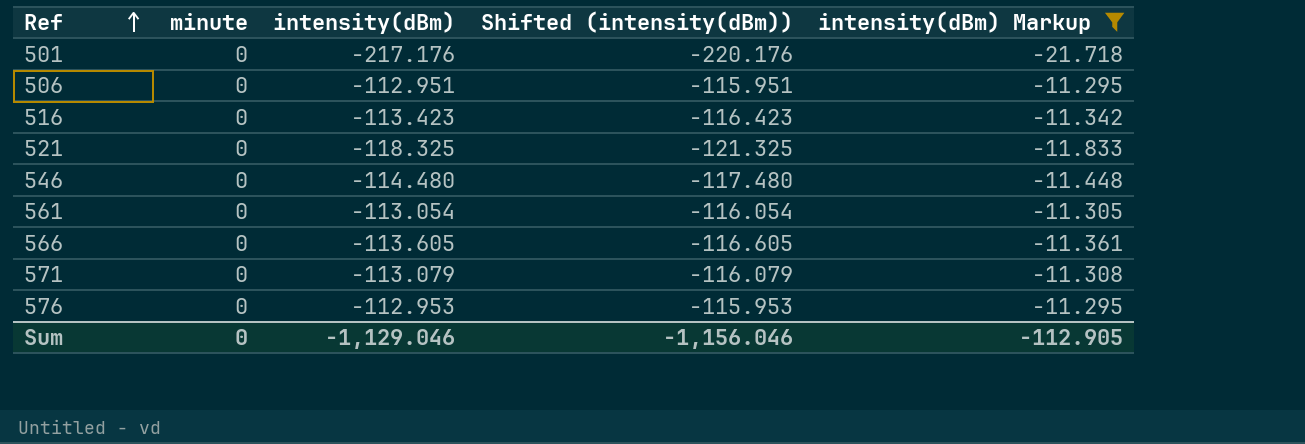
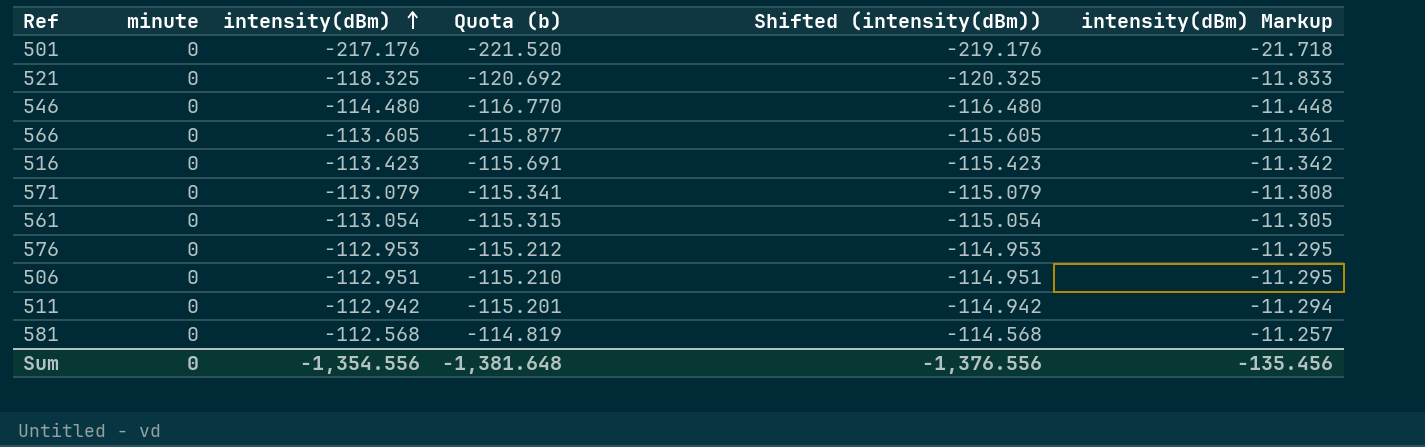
filter: intensity(dBm) Markup <= -11.295 -> none
row order: Ref ascending -> intensity(dBm) ascending
column Quota (b) | formula: none -> [intensity(dBm)] * 1.02
column Shifted (intensity(dBm)) | formula: [intensity(dBm)] - 3 -> [intensity(dBm)] - 2
Sum | intensity(dBm): -1,129.046 -> -1,354.556
Sum | Shifted (intensity(dBm)): -1,156.046 -> -1,376.556
Sum | intensity(dBm) Markup: -112.905 -> -135.456

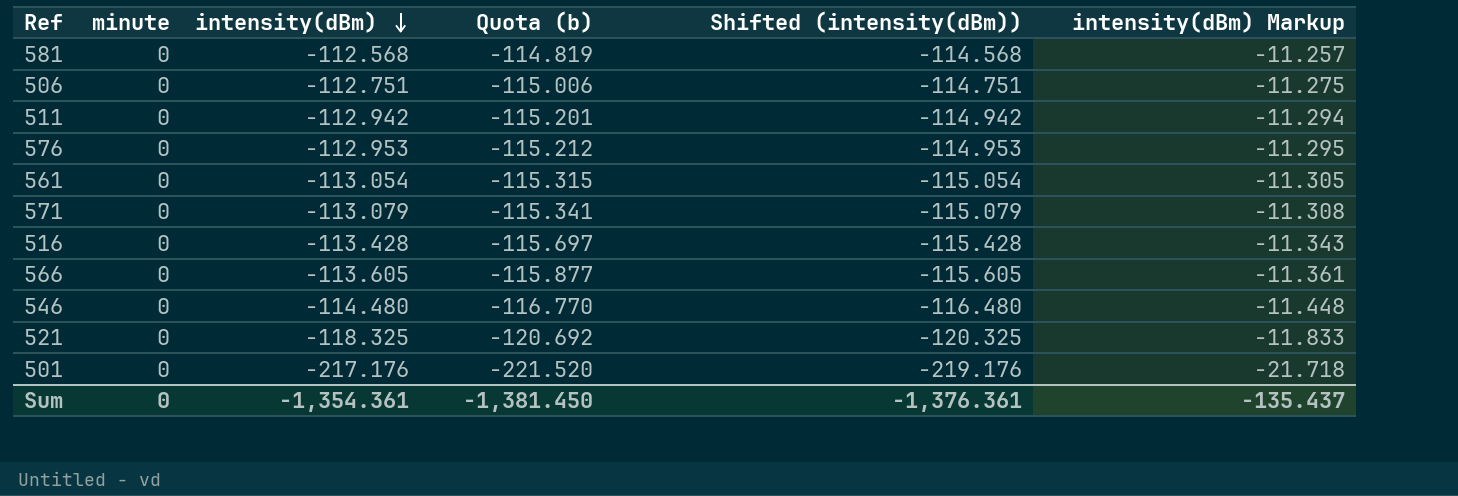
row order: intensity(dBm) ascending -> intensity(dBm) descending
506 | intensity(dBm): -112.951 -> -112.751
506 | Quota (b): -115.210 -> -115.006
506 | Shifted (intensity(dBm)): -114.951 -> -114.751
506 | intensity(dBm) Markup: -11.295 -> -11.275
516 | intensity(dBm): -113.423 -> -113.428
516 | Quota (b): -115.691 -> -115.697
516 | Shifted (intensity(dBm)): -115.423 -> -115.428
516 | intensity(dBm) Markup: -11.342 -> -11.343
Sum | intensity(dBm): -1,354.556 -> -1,354.361
Sum | Quota (b): -1,381.648 -> -1,381.450
Sum | Shifted (intensity(dBm)): -1,376.556 -> -1,376.361
Sum | intensity(dBm) Markup: -135.456 -> -135.437

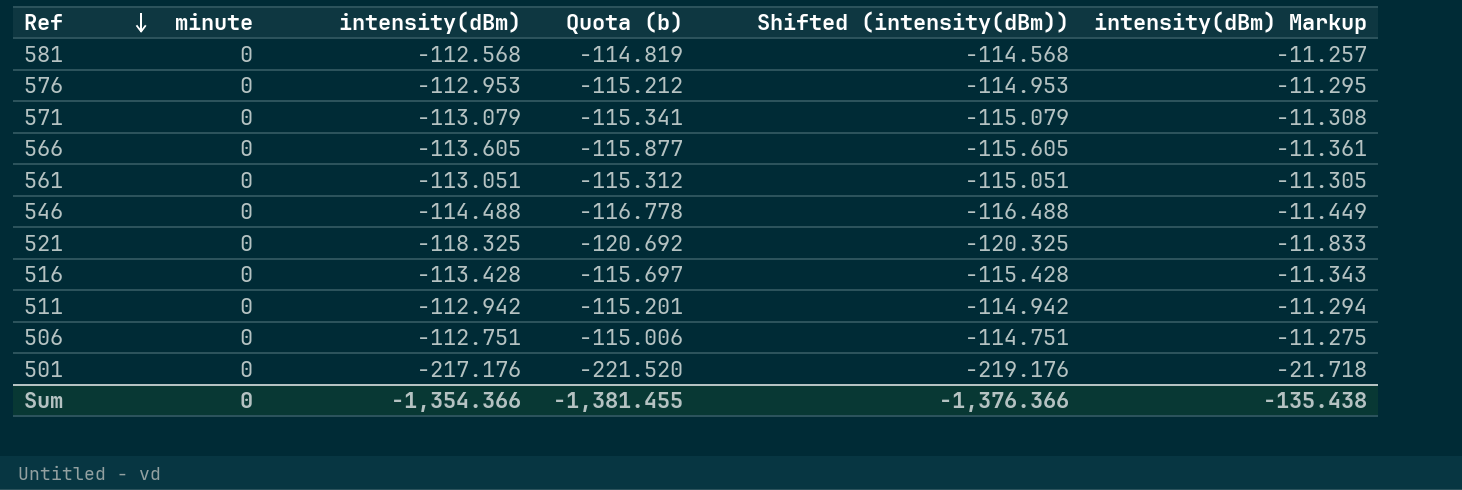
row order: intensity(dBm) descending -> Ref descending
561 | intensity(dBm): -113.054 -> -113.051
561 | Quota (b): -115.315 -> -115.312
561 | Shifted (intensity(dBm)): -115.054 -> -115.051
546 | intensity(dBm): -114.480 -> -114.488
546 | Quota (b): -116.770 -> -116.778
546 | Shifted (intensity(dBm)): -116.480 -> -116.488
546 | intensity(dBm) Markup: -11.448 -> -11.449
Sum | intensity(dBm): -1,354.361 -> -1,354.366
Sum | Quota (b): -1,381.450 -> -1,381.455
Sum | Shifted (intensity(dBm)): -1,376.361 -> -1,376.366
Sum | intensity(dBm) Markup: -135.437 -> -135.438

